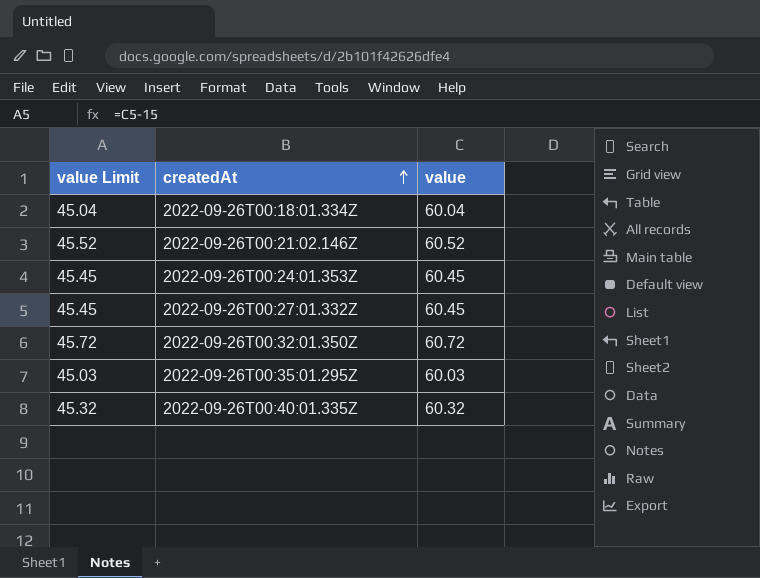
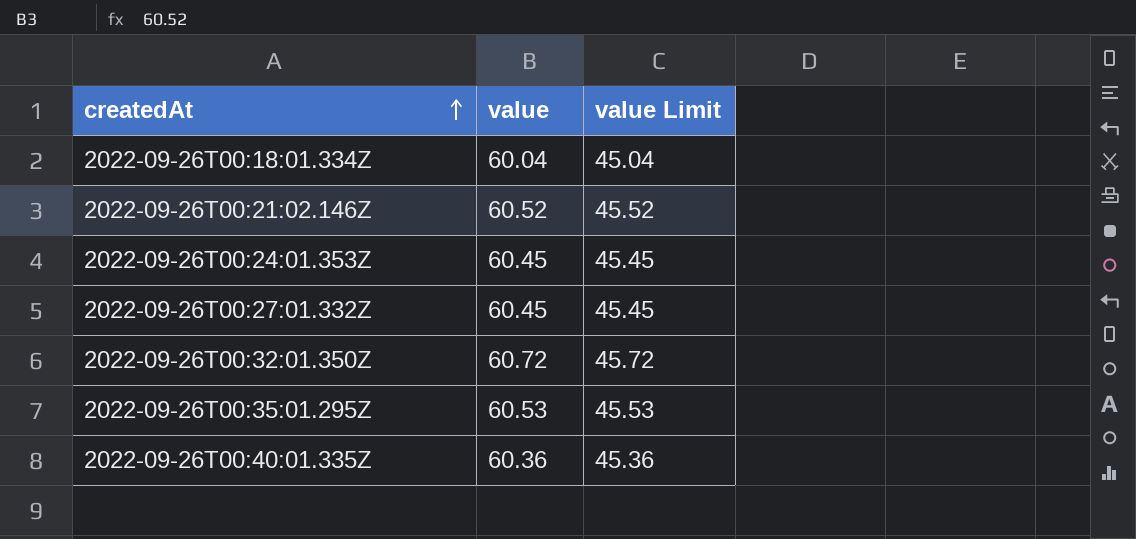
column value Limit | position: 1 -> 3
2022-09-26T00:35:01.295Z | value: 60.03 -> 60.53
2022-09-26T00:35:01.295Z | value Limit: 45.03 -> 45.53
2022-09-26T00:40:01.335Z | value: 60.32 -> 60.36
2022-09-26T00:40:01.335Z | value Limit: 45.32 -> 45.36

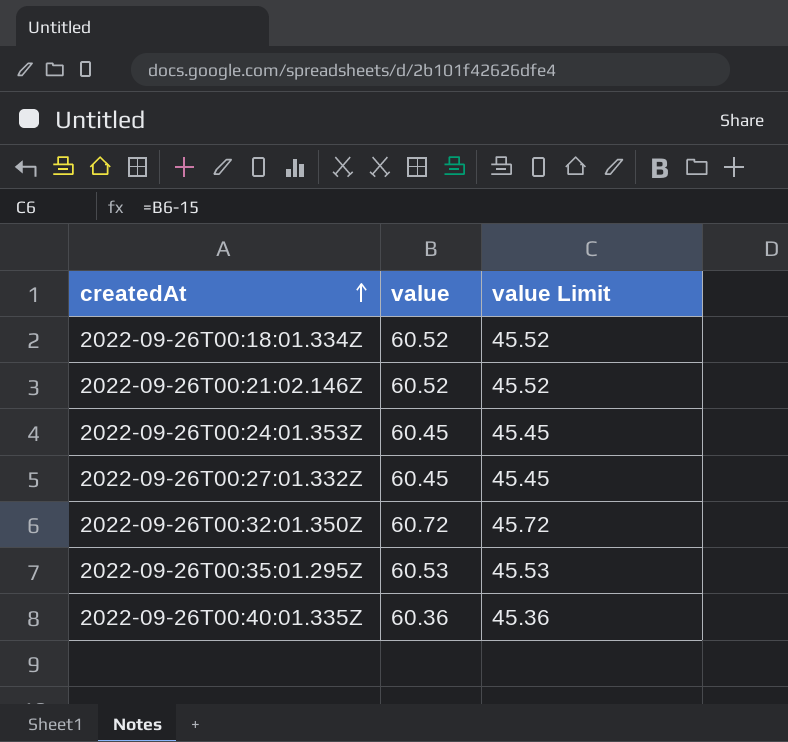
2022-09-26T00:18:01.334Z | value: 60.04 -> 60.52
2022-09-26T00:18:01.334Z | value Limit: 45.04 -> 45.52

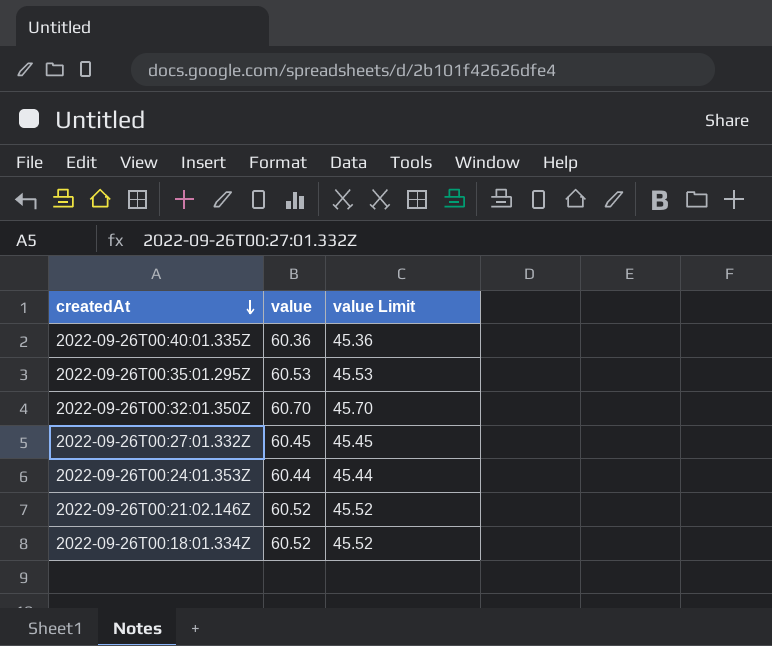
row order: createdAt ascending -> createdAt descending
2022-09-26T00:32:01.350Z | value: 60.72 -> 60.70
2022-09-26T00:32:01.350Z | value Limit: 45.72 -> 45.70
2022-09-26T00:24:01.353Z | value: 60.45 -> 60.44
2022-09-26T00:24:01.353Z | value Limit: 45.45 -> 45.44

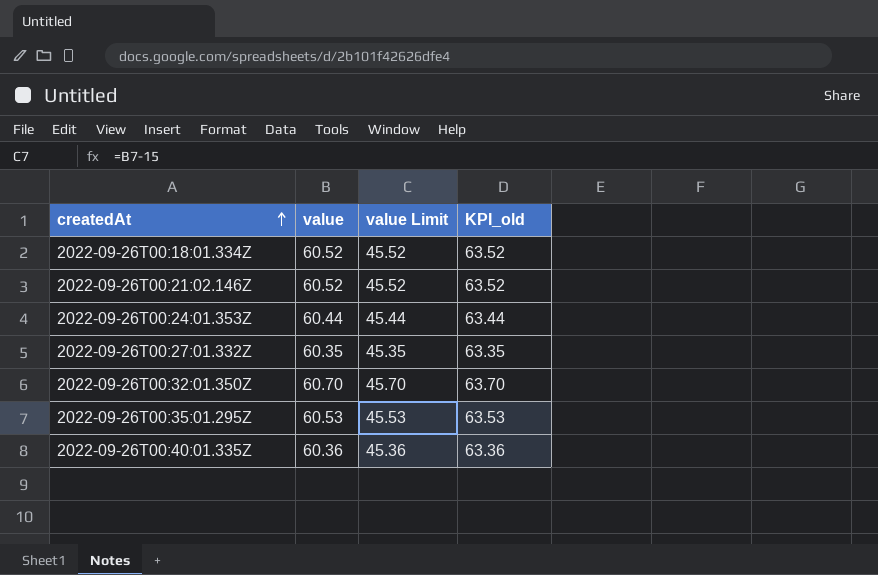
row order: createdAt descending -> createdAt ascending
column KPI_old | formula: none -> [value] + 3
2022-09-26T00:27:01.332Z | value: 60.45 -> 60.35
2022-09-26T00:27:01.332Z | value Limit: 45.45 -> 45.35

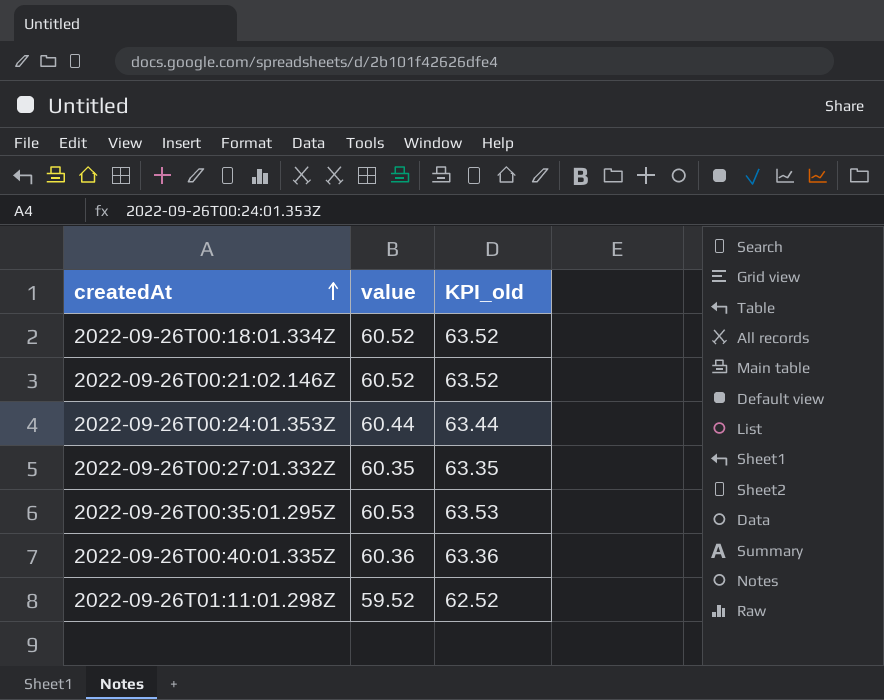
column value Limit | formula: [value] - 15 -> none
row 2022-09-26T00:32:01.350Z: 60.70 | 45.70 | 63.70 -> none
row 2022-09-26T01:11:01.298Z: none -> 59.52 | 62.52

